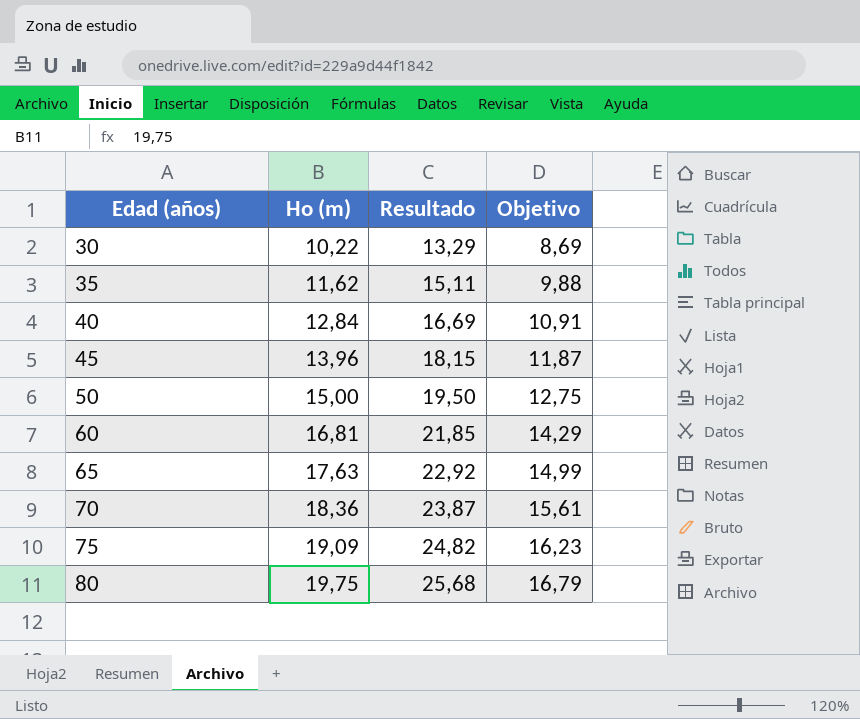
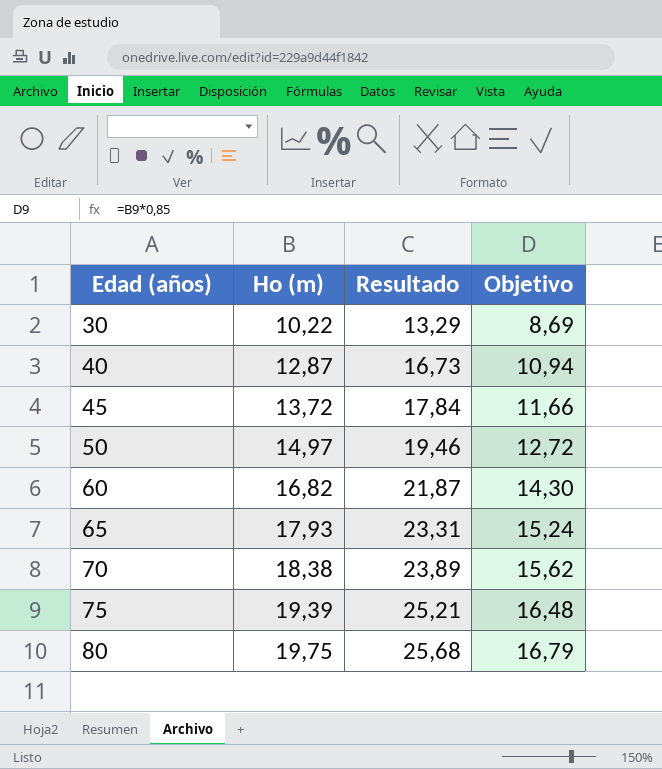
row 35: 11,62 | 15,11 | 9,88 -> none
40 | Ho (m): 12,84 -> 12,87
40 | Resultado: 16,69 -> 16,73
40 | Objetivo: 10,91 -> 10,94
45 | Ho (m): 13,96 -> 13,72
45 | Resultado: 18,15 -> 17,84
45 | Objetivo: 11,87 -> 11,66
50 | Ho (m): 15,00 -> 14,97
50 | Resultado: 19,50 -> 19,46
50 | Objetivo: 12,75 -> 12,72
60 | Ho (m): 16,81 -> 16,82
60 | Resultado: 21,85 -> 21,87
60 | Objetivo: 14,29 -> 14,30
65 | Ho (m): 17,63 -> 17,93
65 | Resultado: 22,92 -> 23,31
65 | Objetivo: 14,99 -> 15,24
70 | Ho (m): 18,36 -> 18,38
70 | Resultado: 23,87 -> 23,89
70 | Objetivo: 15,61 -> 15,62
75 | Ho (m): 19,09 -> 19,39
75 | Resultado: 24,82 -> 25,21
75 | Objetivo: 16,23 -> 16,48

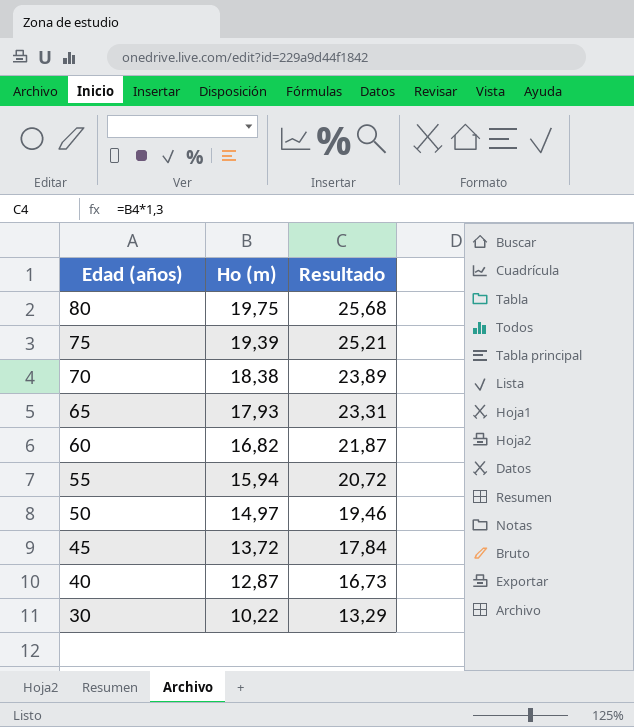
row order: Edad (años) ascending -> Edad (años) descending
column Objetivo | formula: [Ho (m)] * 0,85 -> none
row 55: none -> 15,94 | 20,72

